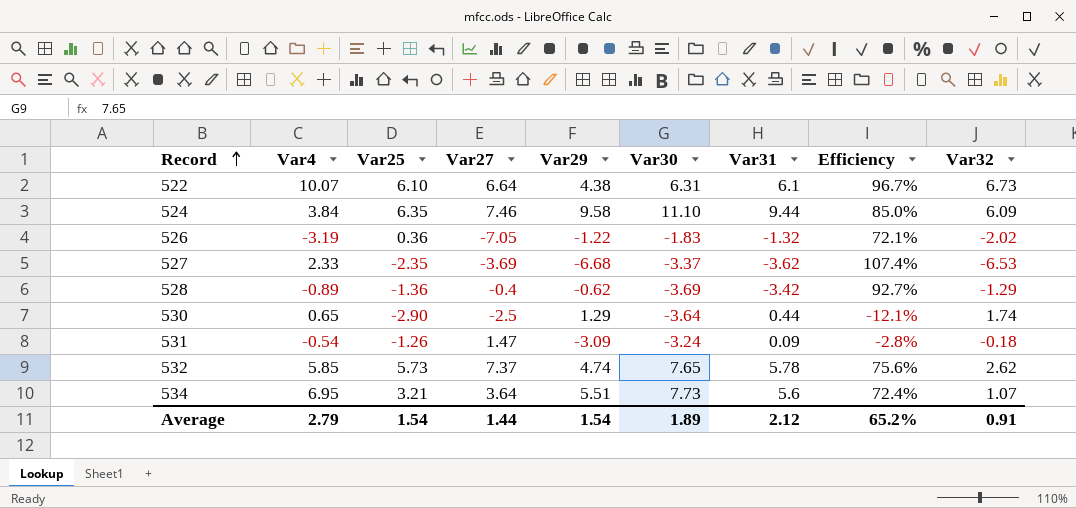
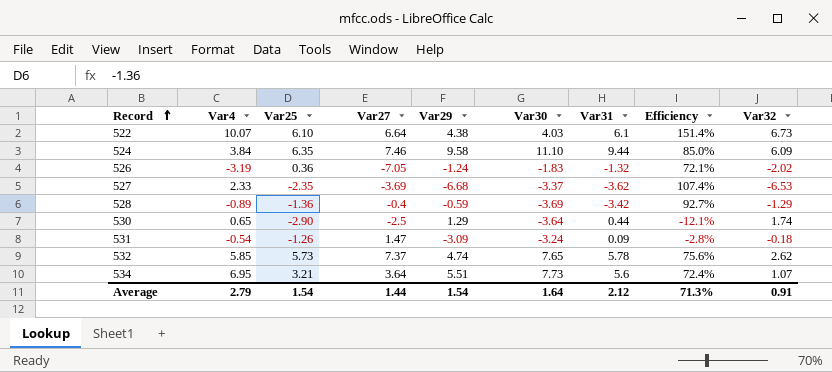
522 | Var30: 6.31 -> 4.03
522 | Efficiency: 96.7% -> 151.4%
526 | Var29: -1.22 -> -1.24
528 | Var29: -0.62 -> -0.59
Average | Var30: 1.89 -> 1.64
Average | Efficiency: 65.2% -> 71.3%

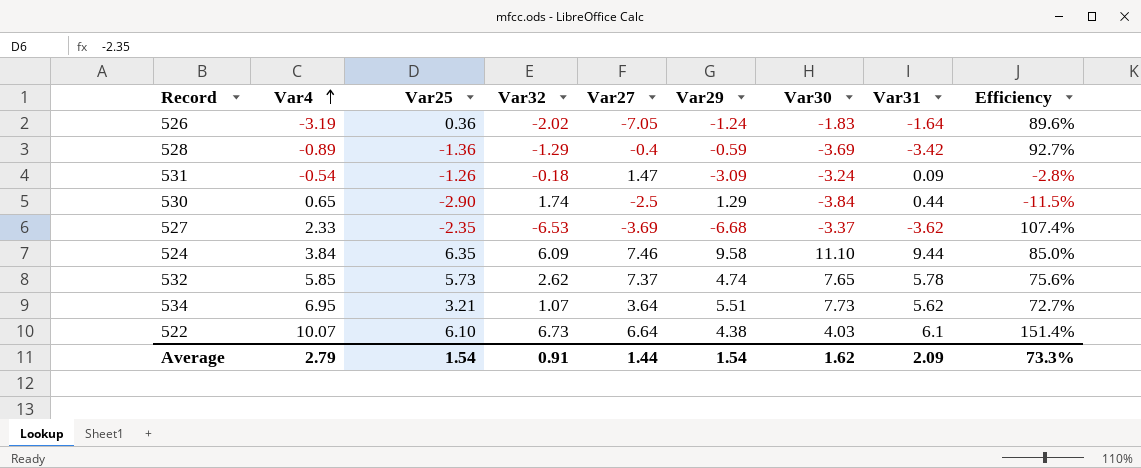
row order: Record ascending -> Var4 ascending
column Var32 | position: 9 -> 4
526 | Var31: -1.32 -> -1.64
526 | Efficiency: 72.1% -> 89.6%
530 | Var30: -3.64 -> -3.84
530 | Efficiency: -12.1% -> -11.5%
534 | Var31: 5.6 -> 5.62
534 | Efficiency: 72.4% -> 72.7%
Average | Var30: 1.64 -> 1.62
Average | Var31: 2.12 -> 2.09
Average | Efficiency: 71.3% -> 73.3%

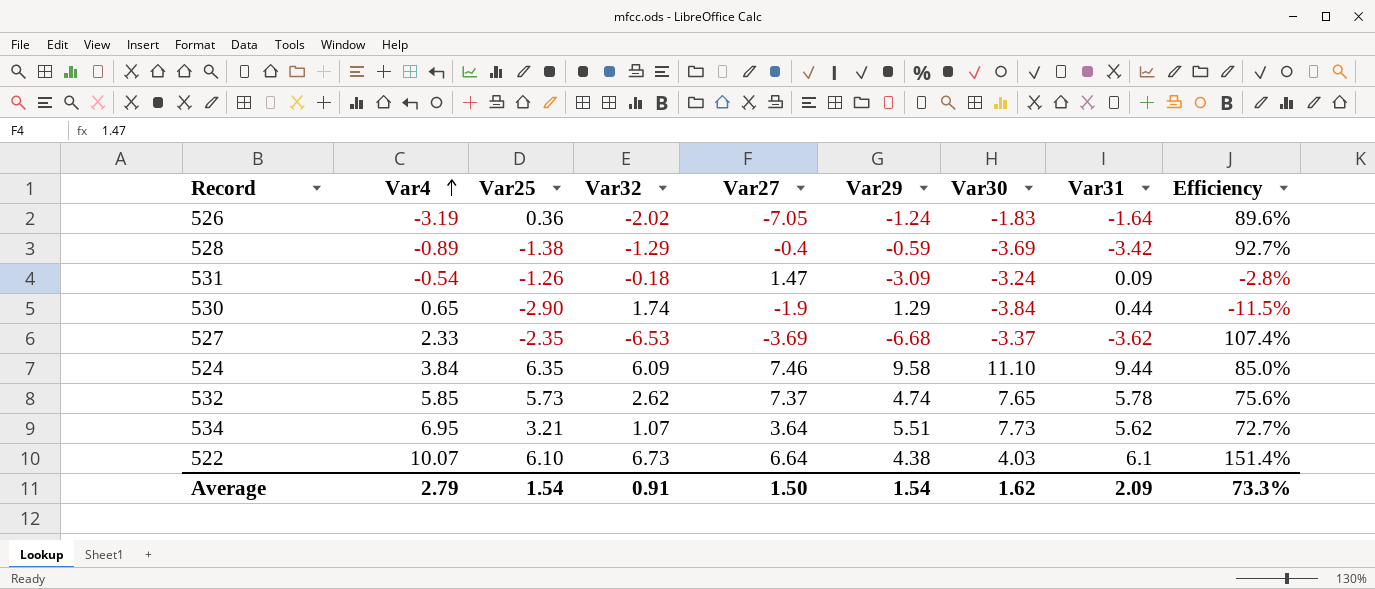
528 | Var25: -1.36 -> -1.38
530 | Var27: -2.5 -> -1.9
Average | Var27: 1.44 -> 1.50

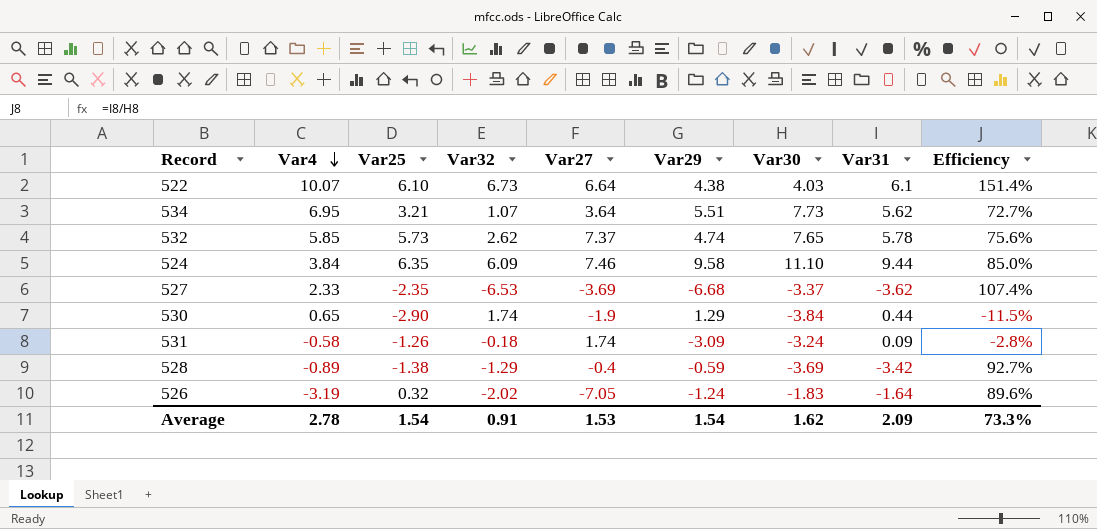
row order: Var4 ascending -> Var4 descending
531 | Var4: -0.54 -> -0.58
531 | Var27: 1.47 -> 1.74
526 | Var25: 0.36 -> 0.32
Average | Var4: 2.79 -> 2.78
Average | Var27: 1.50 -> 1.53

